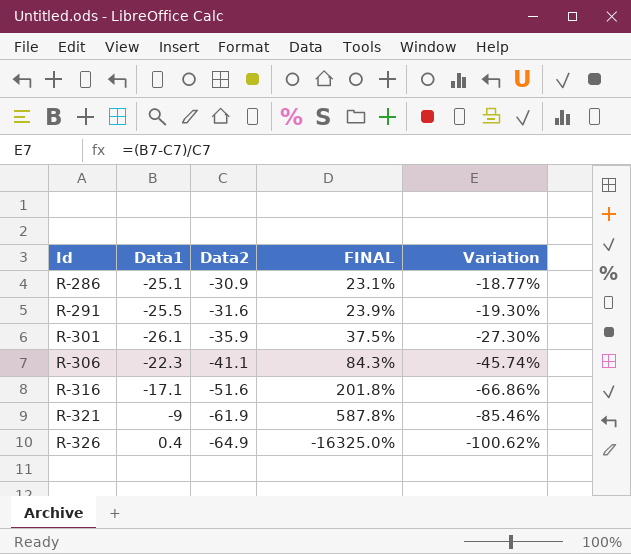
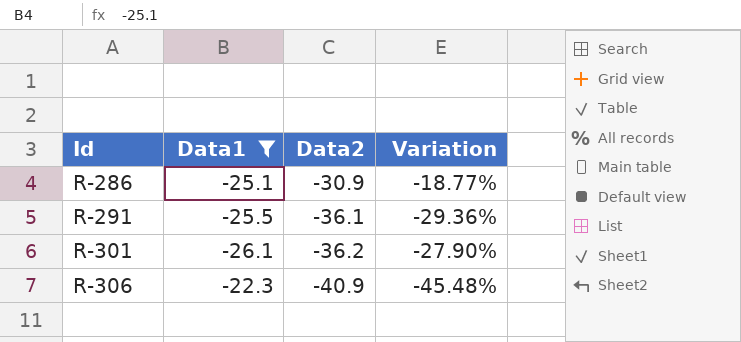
filter: none -> Data1 <= -22.3
column FINAL | formula: ([Data2] - [Data1]) / [Data1] -> none
R-291 | Data2: -31.6 -> -36.1
R-291 | Variation: -19.30% -> -29.36%
R-301 | Data2: -35.9 -> -36.2
R-301 | Variation: -27.30% -> -27.90%
R-306 | Data2: -41.1 -> -40.9
R-306 | Variation: -45.74% -> -45.48%

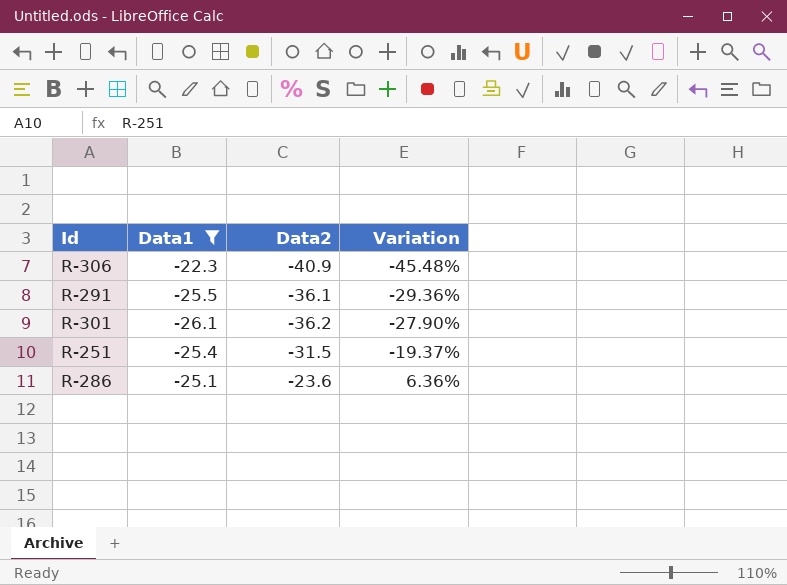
row order: Id ascending -> Variation ascending
row R-251: none -> -25.4 | -31.5 | -19.37%
R-286 | Data2: -30.9 -> -23.6
R-286 | Variation: -18.77% -> 6.36%

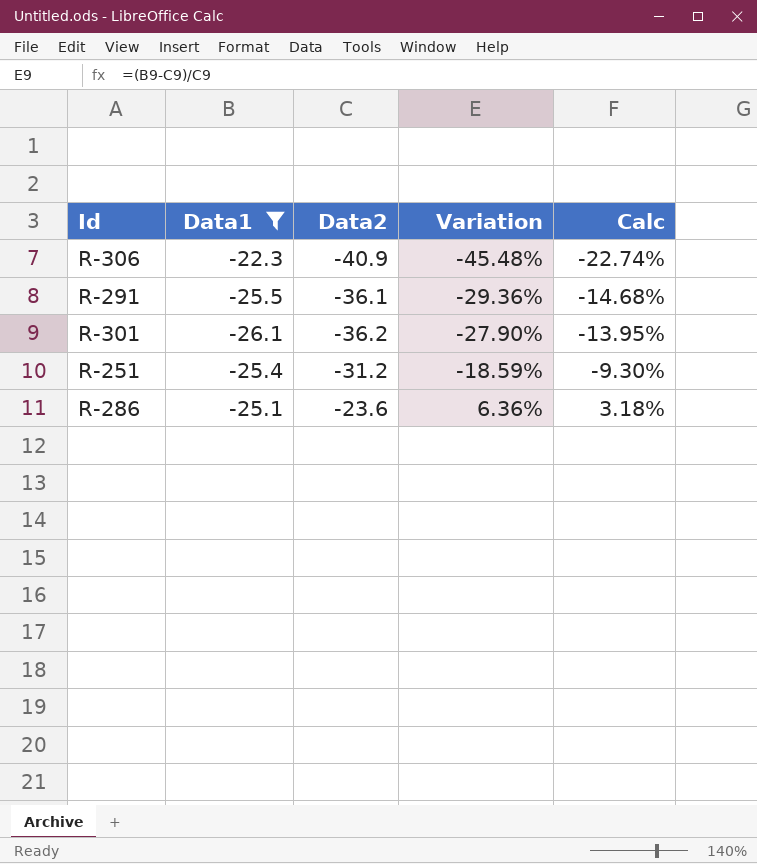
column Calc | formula: none -> [Variation] * 0.5
R-251 | Data2: -31.5 -> -31.2
R-251 | Variation: -19.37% -> -18.59%

